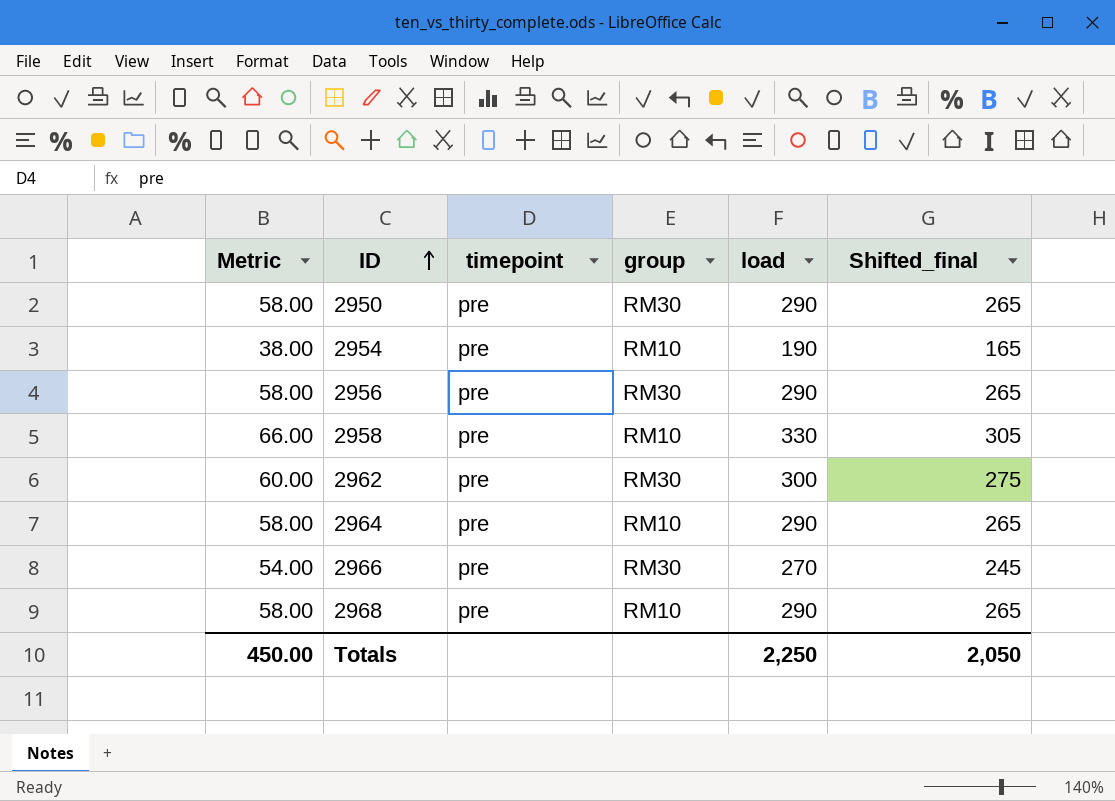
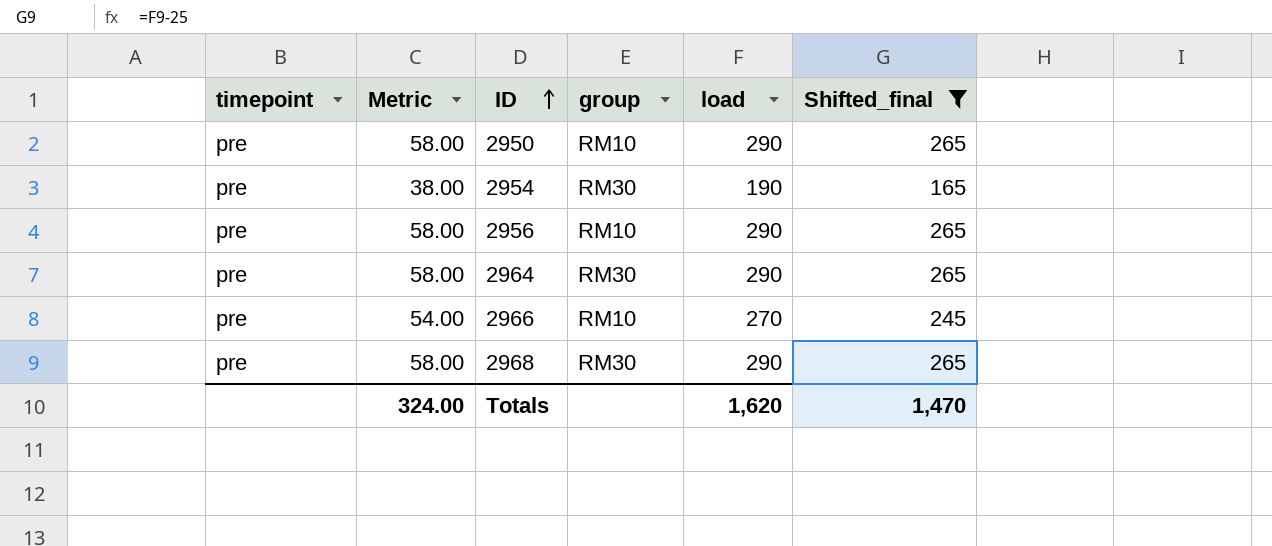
filter: none -> Shifted_final <= 265
column timepoint | position: 3 -> 1
2950 | group: RM30 -> RM10
2954 | group: RM10 -> RM30
2956 | group: RM30 -> RM10
2964 | group: RM10 -> RM30
2966 | group: RM30 -> RM10
2968 | group: RM10 -> RM30
Totals | Metric: 450.00 -> 324.00
Totals | load: 2,250 -> 1,620
Totals | Shifted_final: 2,050 -> 1,470

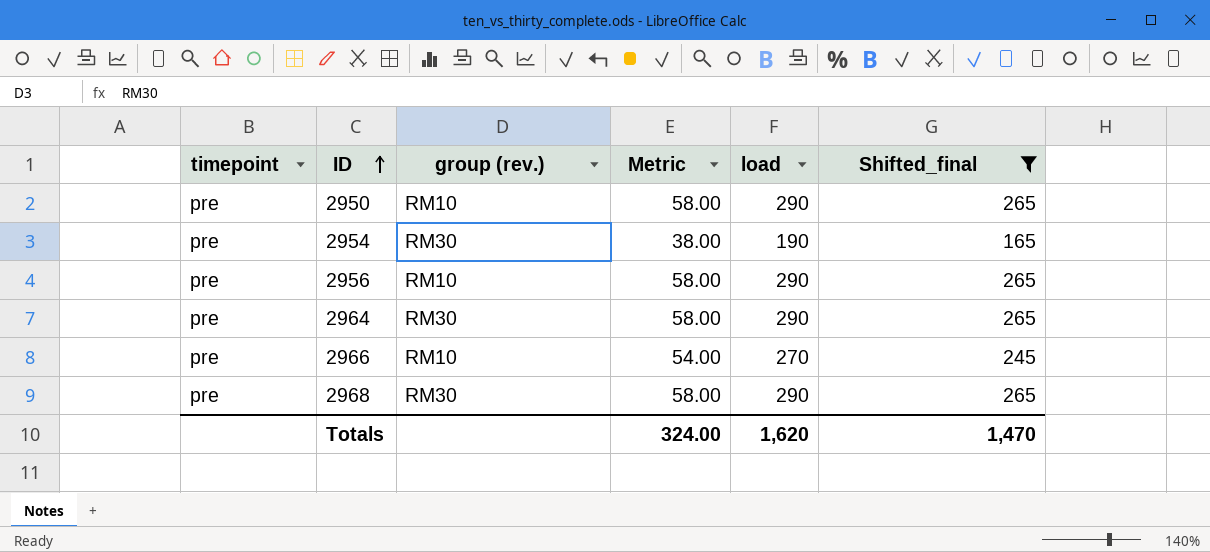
column name: group -> group (rev.)
column Metric | position: 2 -> 4

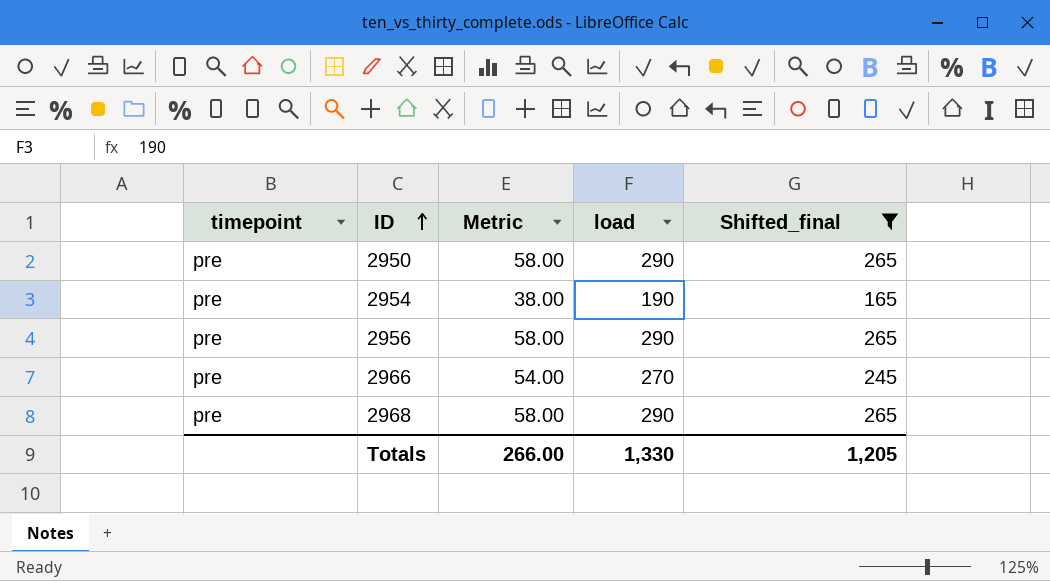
column group (rev.) | position: 3 -> none
row 2964: pre | RM30 | 58.00 | 290 | 265 -> none
Totals | Metric: 324.00 -> 266.00
Totals | load: 1,620 -> 1,330
Totals | Shifted_final: 1,470 -> 1,205

